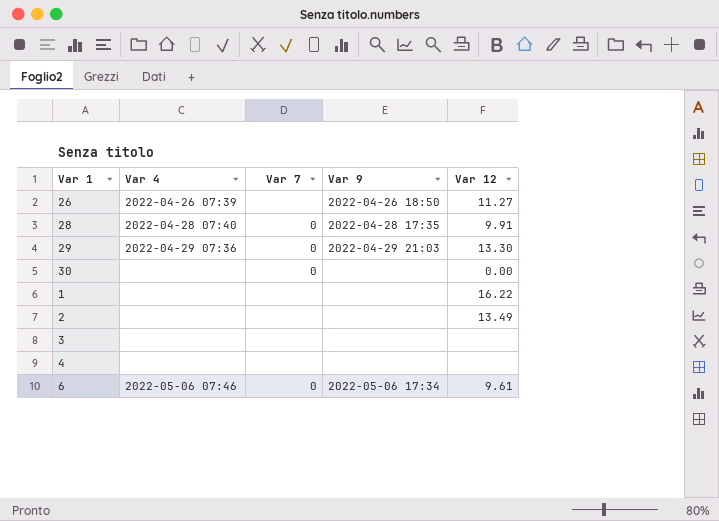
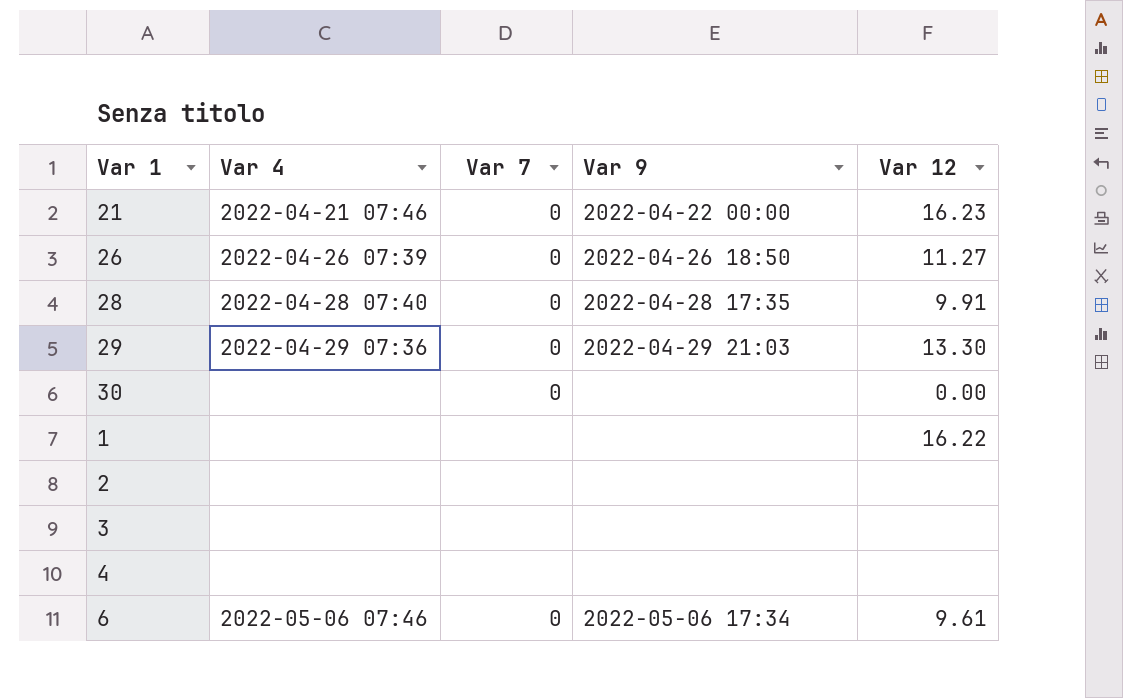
row 21: none -> 2022-04-21 07:46 | 0 | 2022-04-22 00:00 | 16.23
26 | Var 7: none -> 0
2 | Var 12: 13.49 -> none

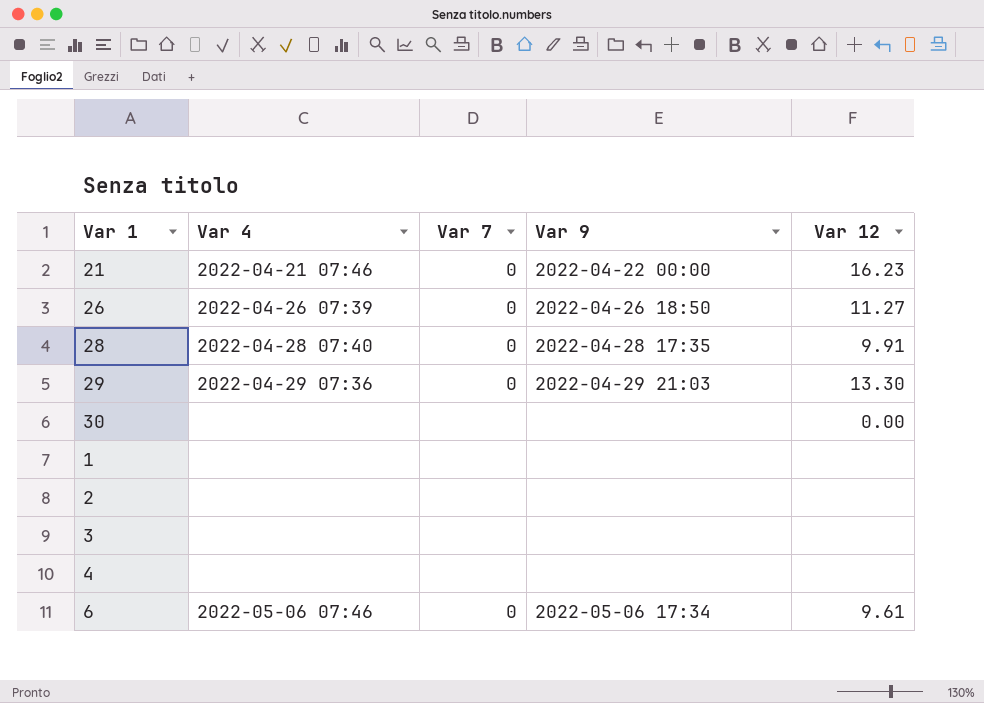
30 | Var 7: 0 -> none
1 | Var 12: 16.22 -> none

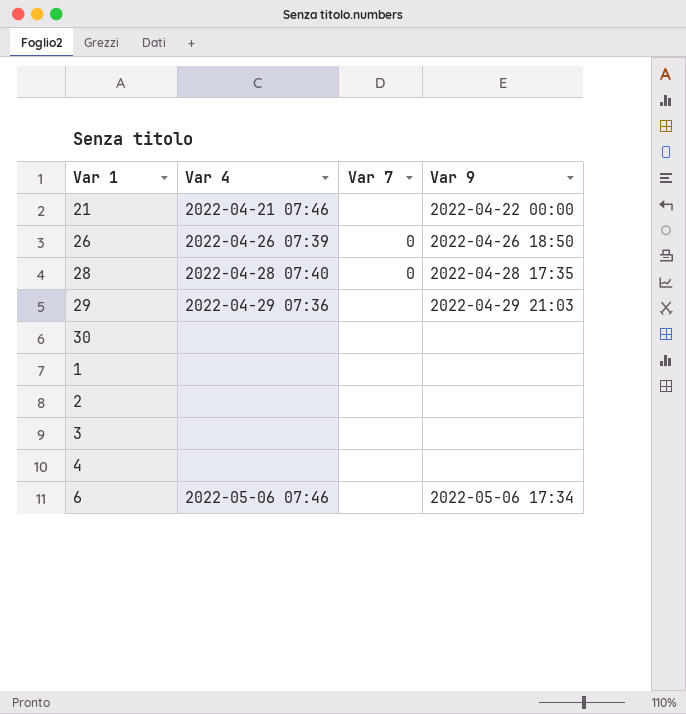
column Var 12 | position: 5 -> none
21 | Var 7: 0 -> none
29 | Var 7: 0 -> none
6 | Var 7: 0 -> none

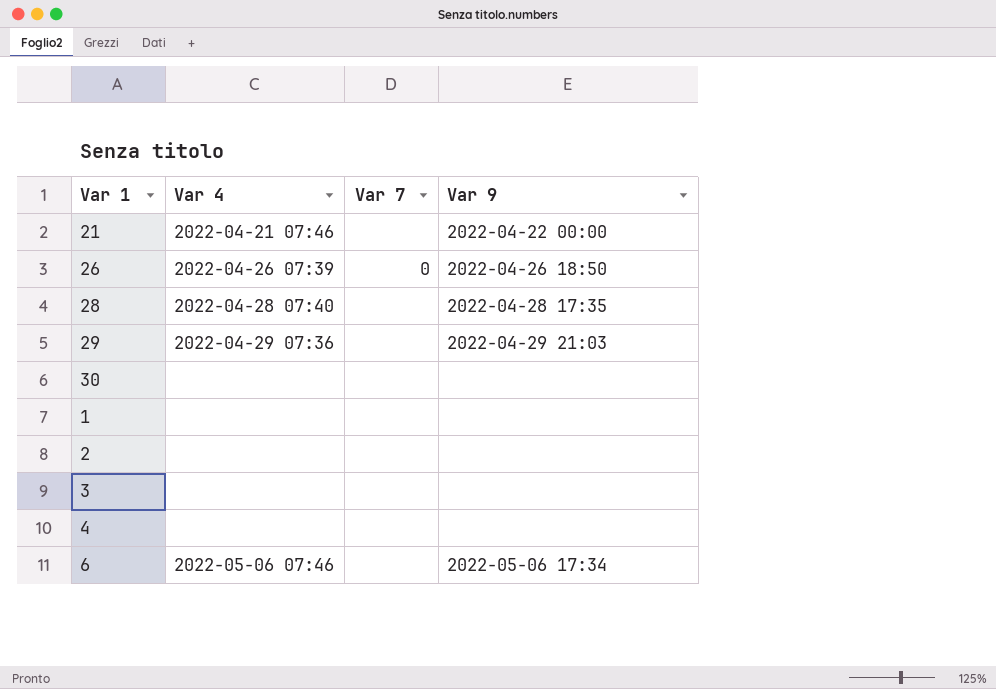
28 | Var 7: 0 -> none

